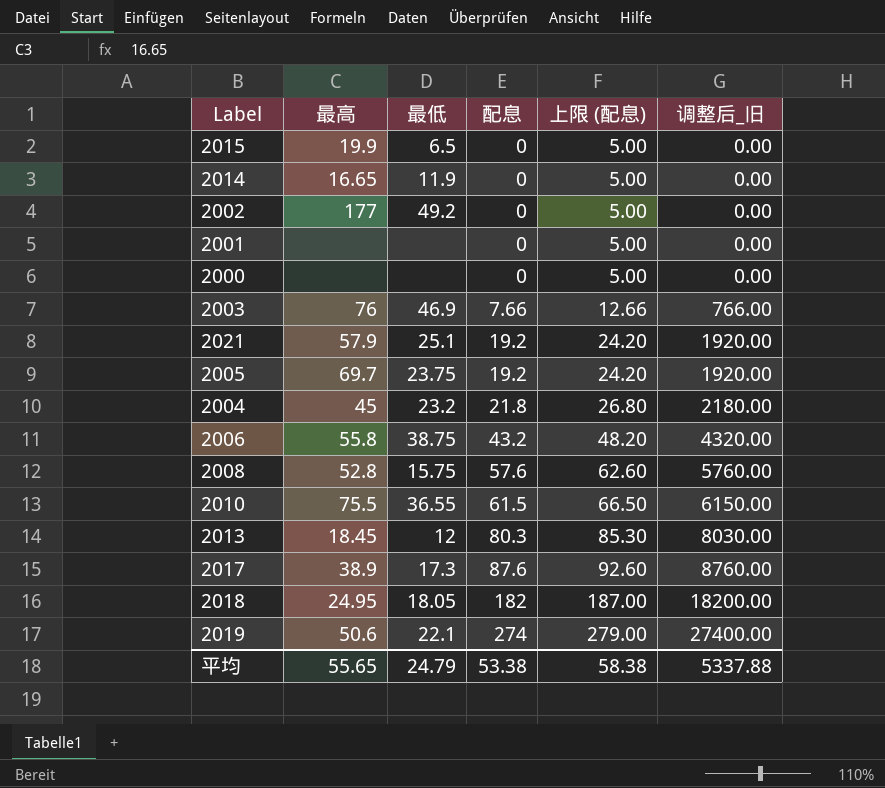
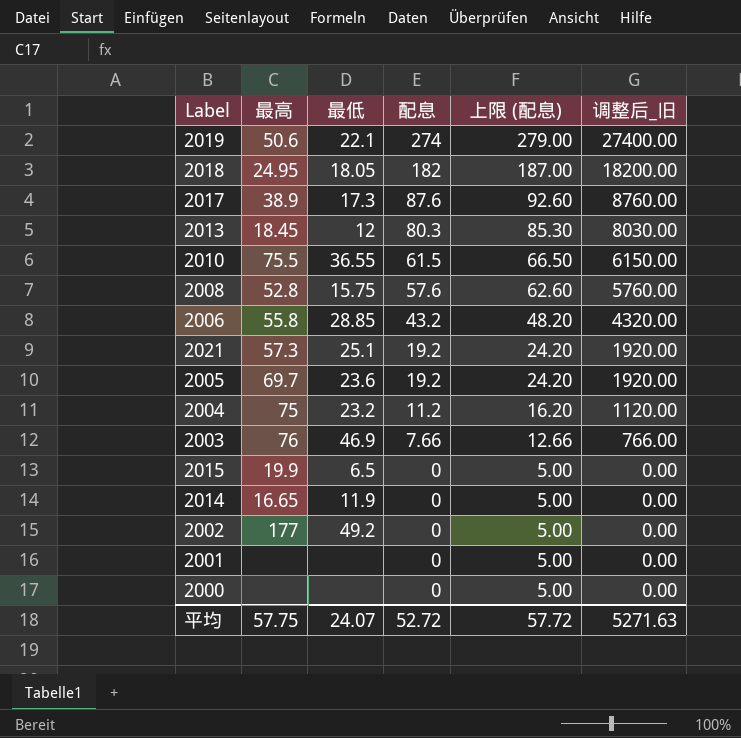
row order: 配息 ascending -> 配息 descending
2006 | 最低: 38.75 -> 28.85
2021 | 最高: 57.9 -> 57.3
2005 | 最低: 23.75 -> 23.6
2004 | 最高: 45 -> 75
2004 | 配息: 21.8 -> 11.2
2004 | 上限 (配息): 26.80 -> 16.20
2004 | 调整后_旧: 2180.00 -> 1120.00
平均 | 最高: 55.65 -> 57.75
平均 | 最低: 24.79 -> 24.07
平均 | 配息: 53.38 -> 52.72
平均 | 上限 (配息): 58.38 -> 57.72
平均 | 调整后_旧: 5337.88 -> 5271.63

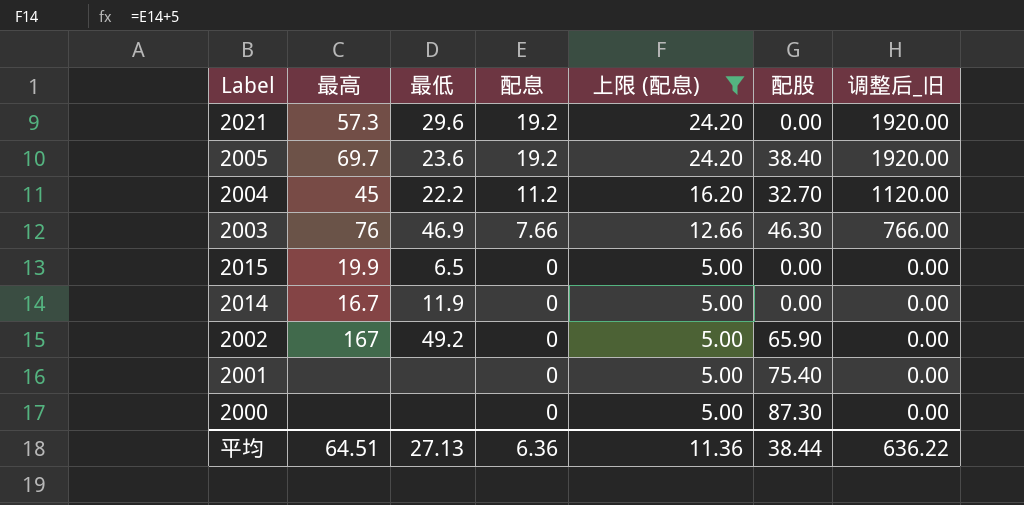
filter: none -> 上限 (配息) <= 24.20
column 配股 | position: none -> 6
2021 | 最低: 25.1 -> 29.6
2004 | 最高: 75 -> 45
2004 | 最低: 23.2 -> 22.2
2014 | 最高: 16.65 -> 16.7
2002 | 最高: 177 -> 167
平均 | 最高: 57.75 -> 64.51
平均 | 最低: 24.07 -> 27.13
平均 | 配息: 52.72 -> 6.36
平均 | 上限 (配息): 57.72 -> 11.36
平均 | 调整后_旧: 5271.63 -> 636.22

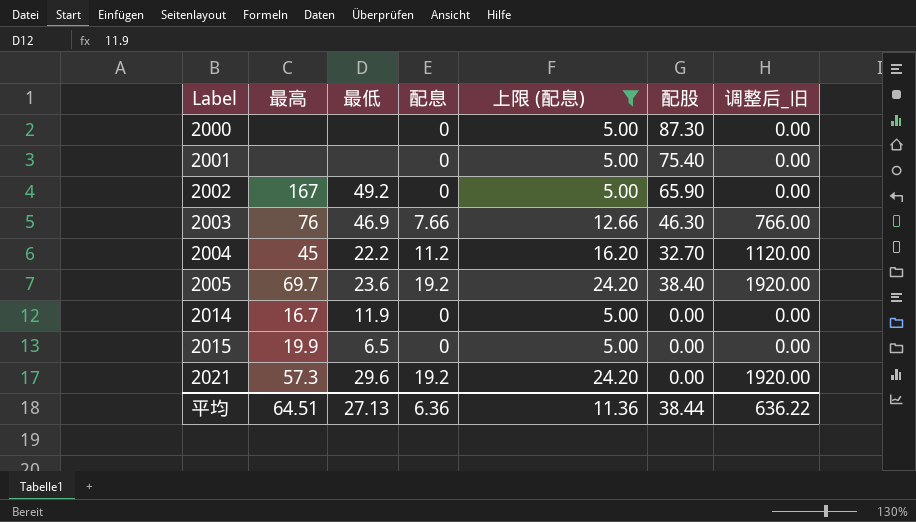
row order: 配息 descending -> Label ascending

